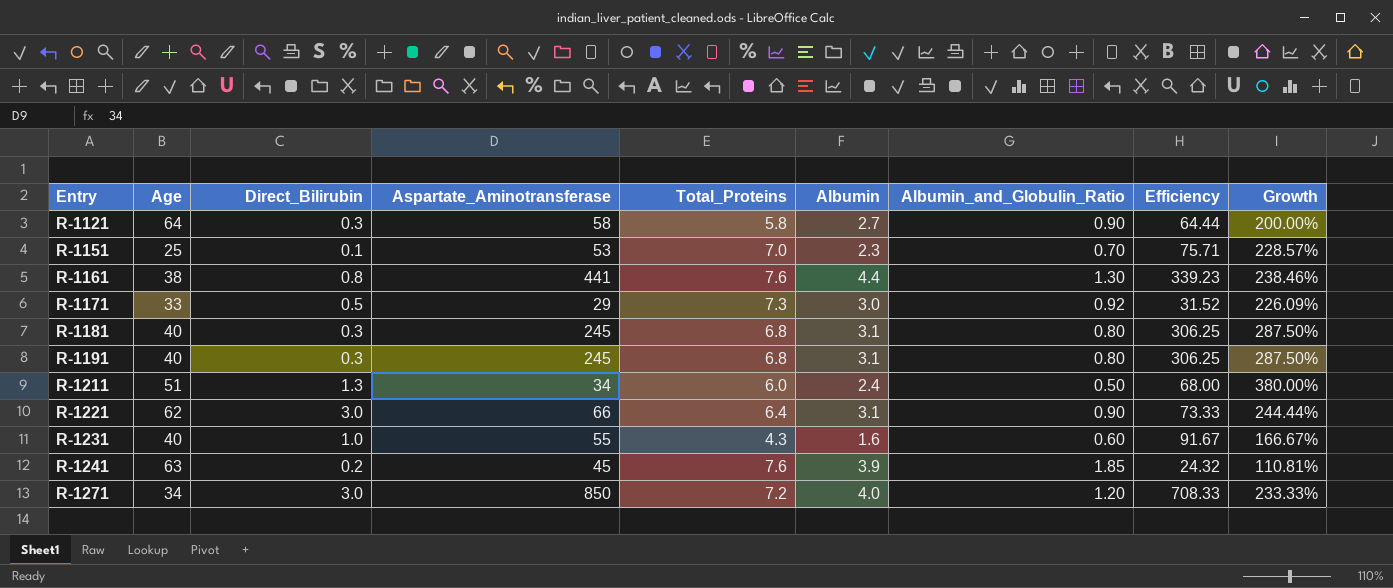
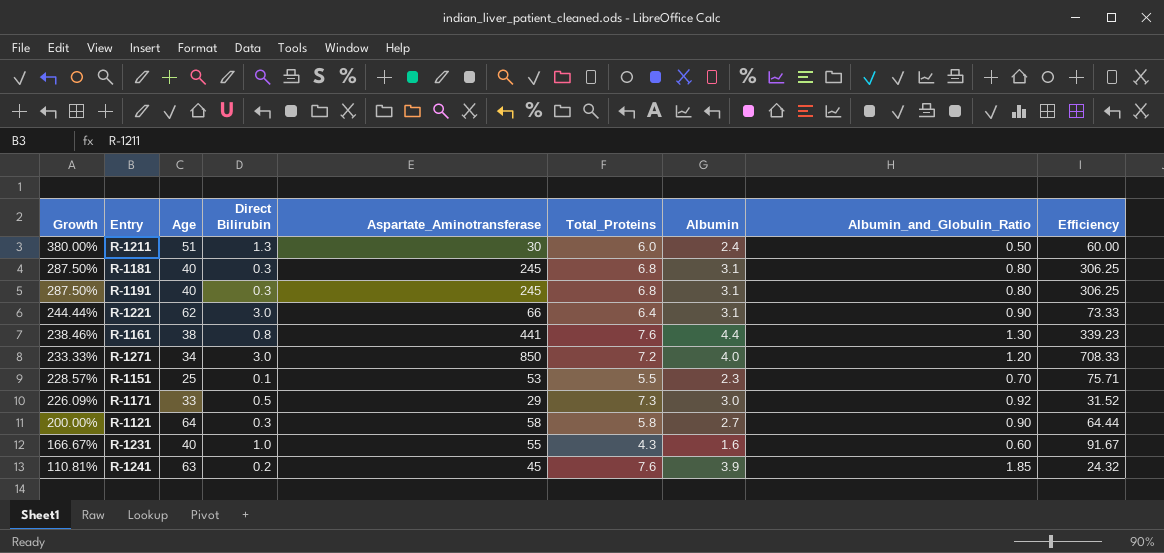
row order: Entry ascending -> Growth descending
column Growth | position: 9 -> 1
column name: Direct_Bilirubin -> Direct Bilirubin
R-1211 | Aspartate_Aminotransferase: 34 -> 30
R-1211 | Efficiency: 68.00 -> 60.00
R-1151 | Total_Proteins: 7.0 -> 5.5

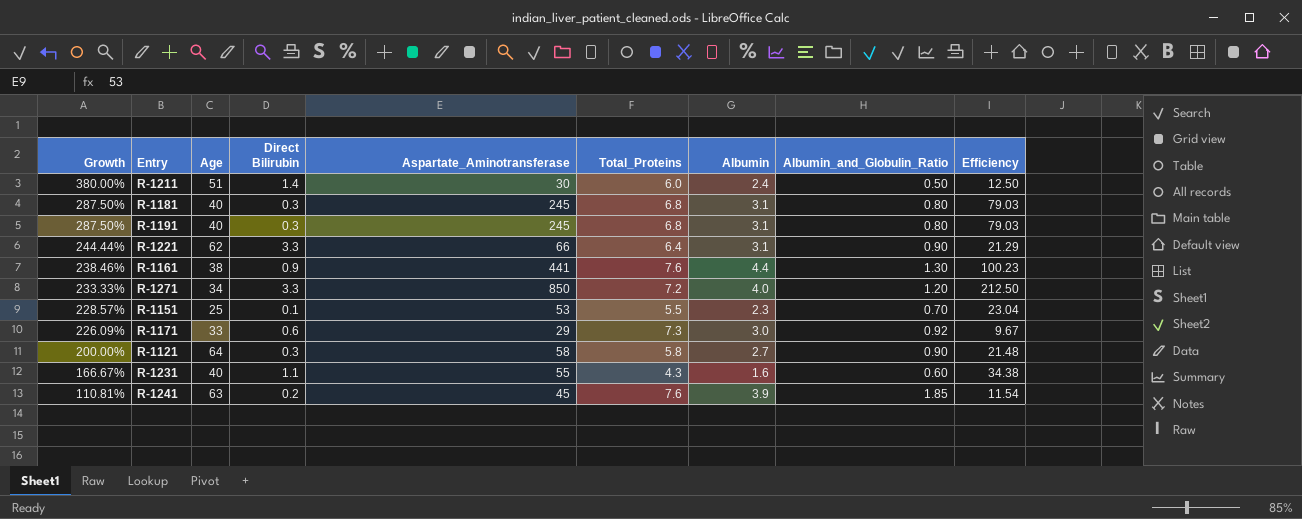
column Efficiency | formula: [Aspartate_Aminotransferase] / [Albumin_and_Globulin_Ratio] -> [Aspartate_Aminotransferase] / [Albumin]
R-1211 | Direct Bilirubin: 1.3 -> 1.4
R-1221 | Direct Bilirubin: 3.0 -> 3.3
R-1161 | Direct Bilirubin: 0.8 -> 0.9
R-1271 | Direct Bilirubin: 3.0 -> 3.3
R-1171 | Direct Bilirubin: 0.5 -> 0.6
R-1231 | Direct Bilirubin: 1.0 -> 1.1

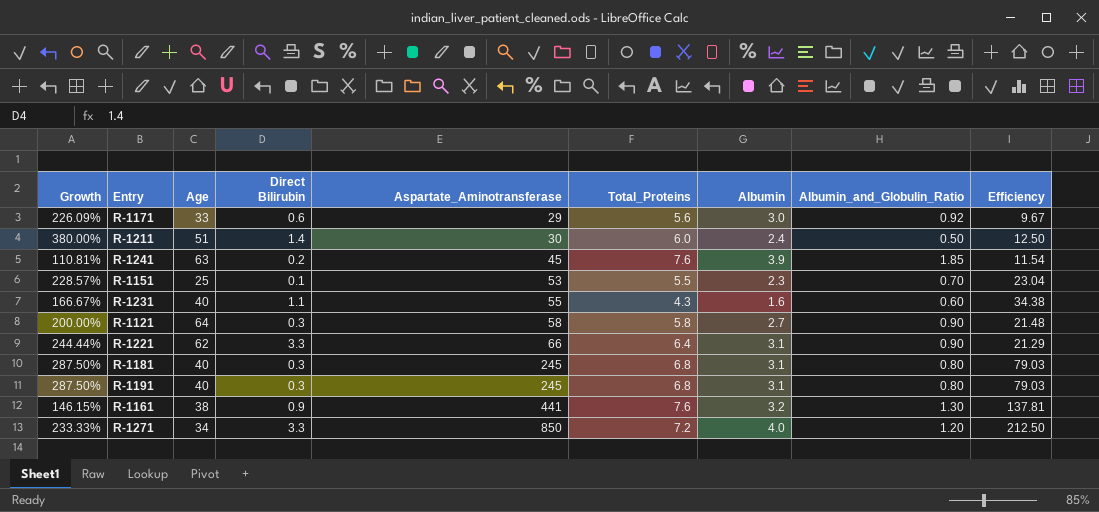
row order: Growth descending -> Aspartate_Aminotransferase ascending
R-1171 | Total_Proteins: 7.3 -> 5.6
R-1161 | Growth: 238.46% -> 146.15%
R-1161 | Albumin: 4.4 -> 3.2
R-1161 | Efficiency: 100.23 -> 137.81

